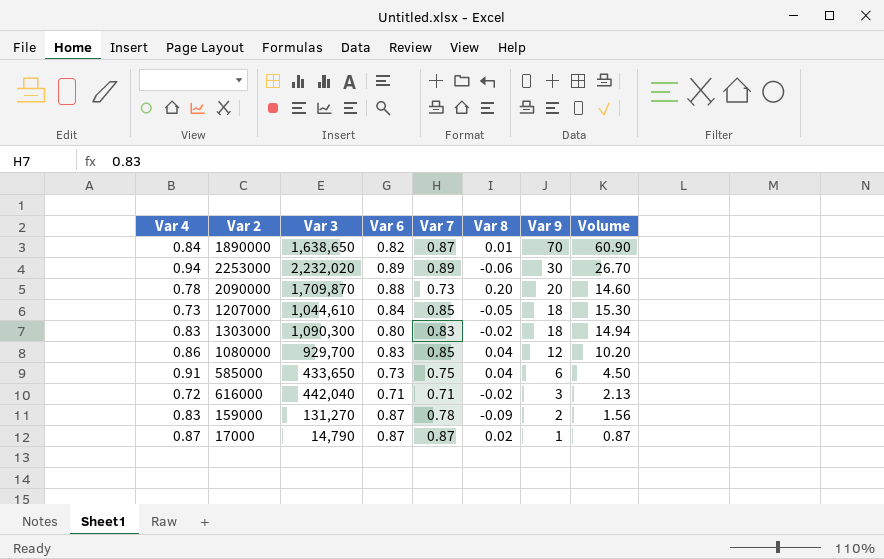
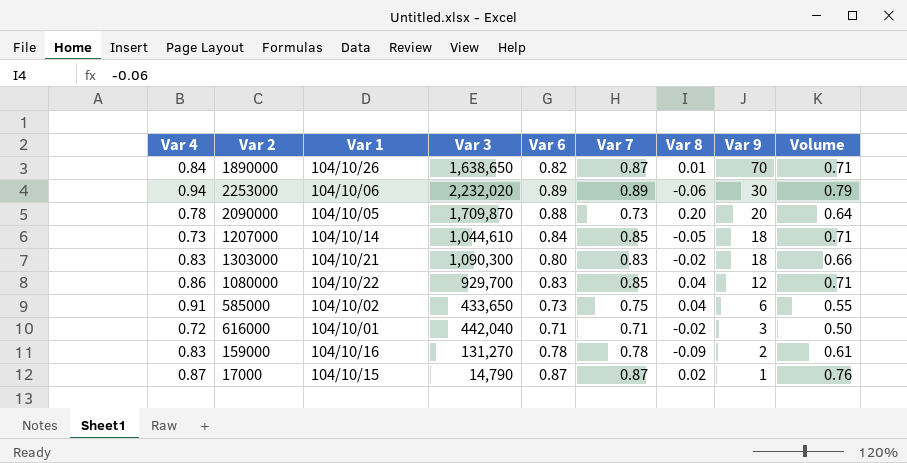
column Var 1 | position: none -> 3
column Volume | formula: [Var 7] * [Var 9] -> [Var 6] * [Var 7]
159000 | Var 6: 0.87 -> 0.78

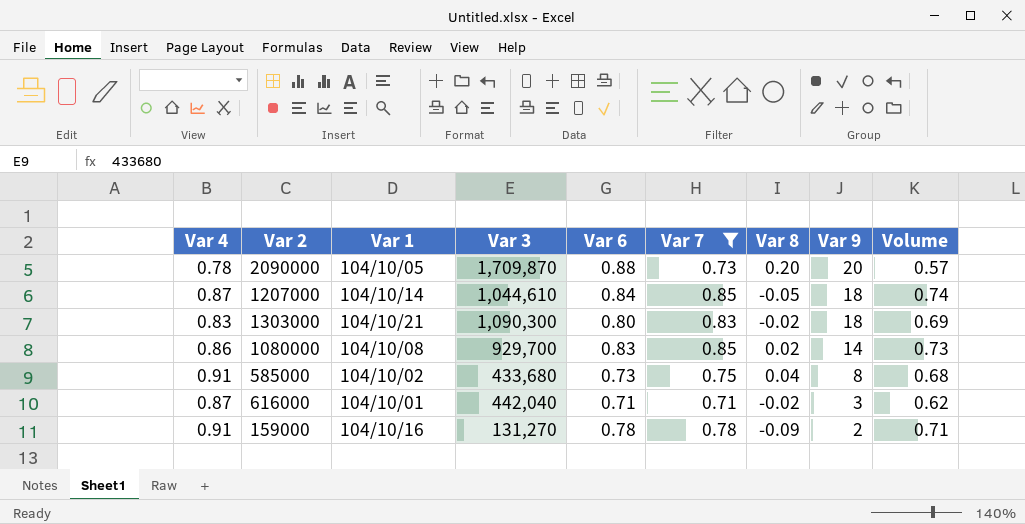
filter: none -> Var 7 <= 0.85
column Volume | formula: [Var 6] * [Var 7] -> [Var 4] * [Var 7]
1207000 | Var 4: 0.73 -> 0.87
1080000 | Var 1: 104/10/22 -> 104/10/08
1080000 | Var 8: 0.04 -> 0.02
1080000 | Var 9: 12 -> 14
585000 | Var 3: 433,650 -> 433,680
585000 | Var 9: 6 -> 8
616000 | Var 4: 0.72 -> 0.87
159000 | Var 4: 0.83 -> 0.91

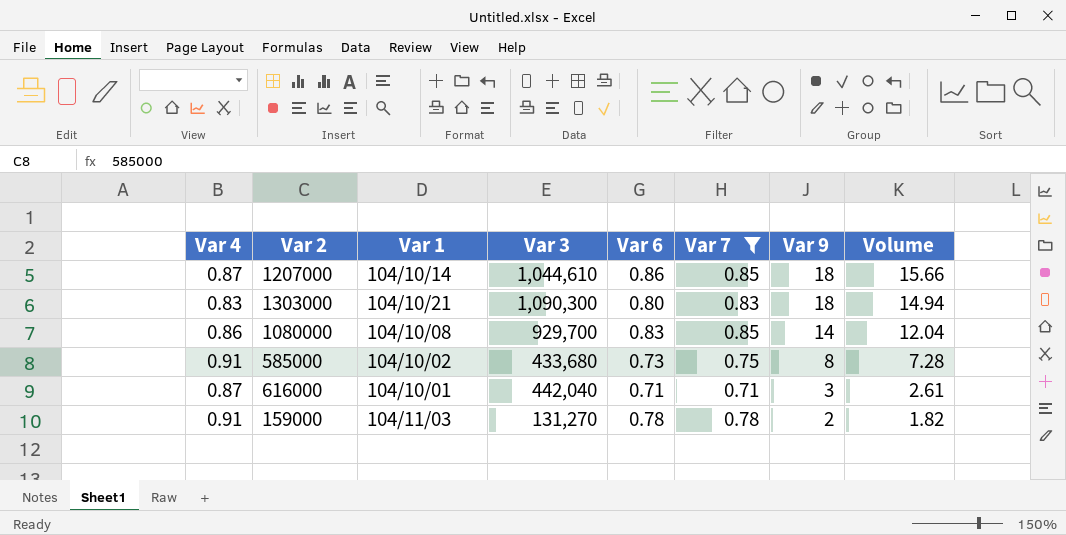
column Var 8 | position: 7 -> none
column Volume | formula: [Var 4] * [Var 7] -> [Var 4] * [Var 9]
row 2090000: 0.78 | 104/10/05 | 1,709,870 | 0.88 | 0.73 | 0.20 | 20 | 0.57 -> none
1207000 | Var 6: 0.84 -> 0.86
159000 | Var 1: 104/10/16 -> 104/11/03

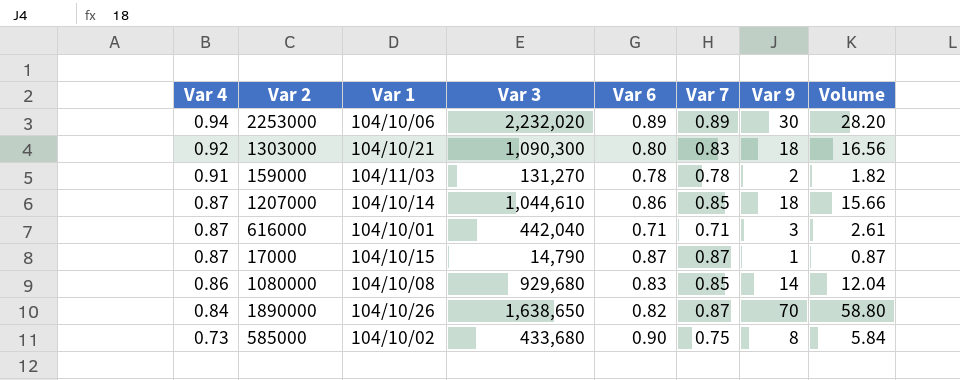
filter: Var 7 <= 0.85 -> none
row order: Var 9 descending -> Var 4 descending
1303000 | Var 4: 0.83 -> 0.92
1303000 | Volume: 14.94 -> 16.56
1080000 | Var 3: 929,700 -> 929,680
585000 | Var 4: 0.91 -> 0.73
585000 | Var 6: 0.73 -> 0.90
585000 | Volume: 7.28 -> 5.84

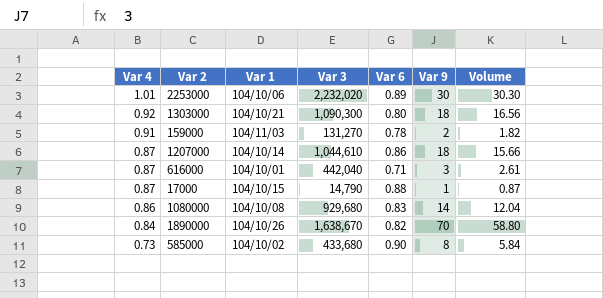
column Var 7 | position: 6 -> none
2253000 | Var 4: 0.94 -> 1.01
2253000 | Volume: 28.20 -> 30.30
17000 | Var 6: 0.87 -> 0.88
1890000 | Var 3: 1,638,650 -> 1,638,670

